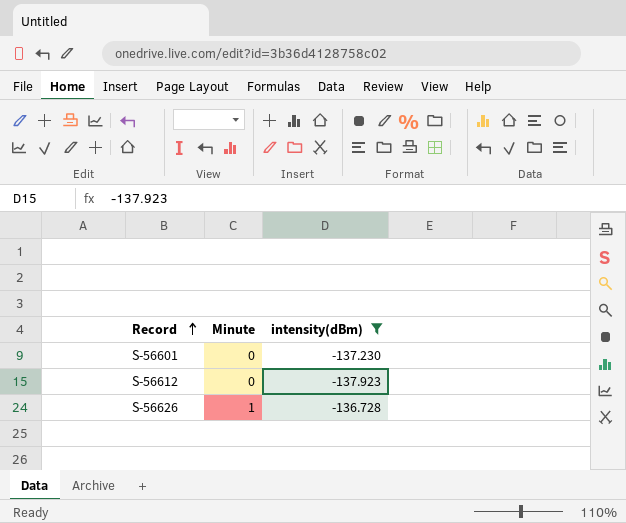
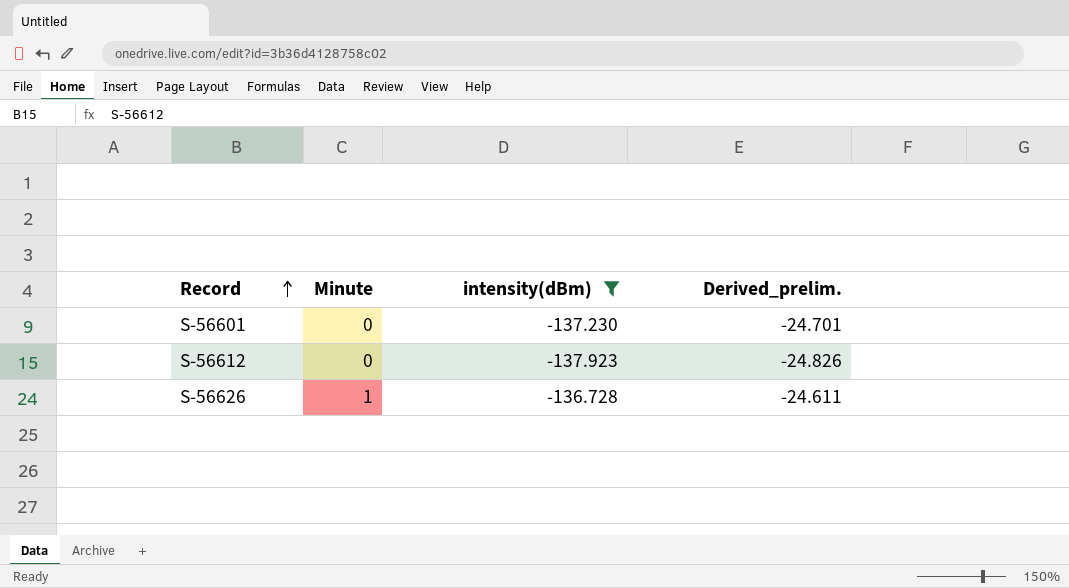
column Derived_prelim. | formula: none -> [intensity(dBm)] * 0.18

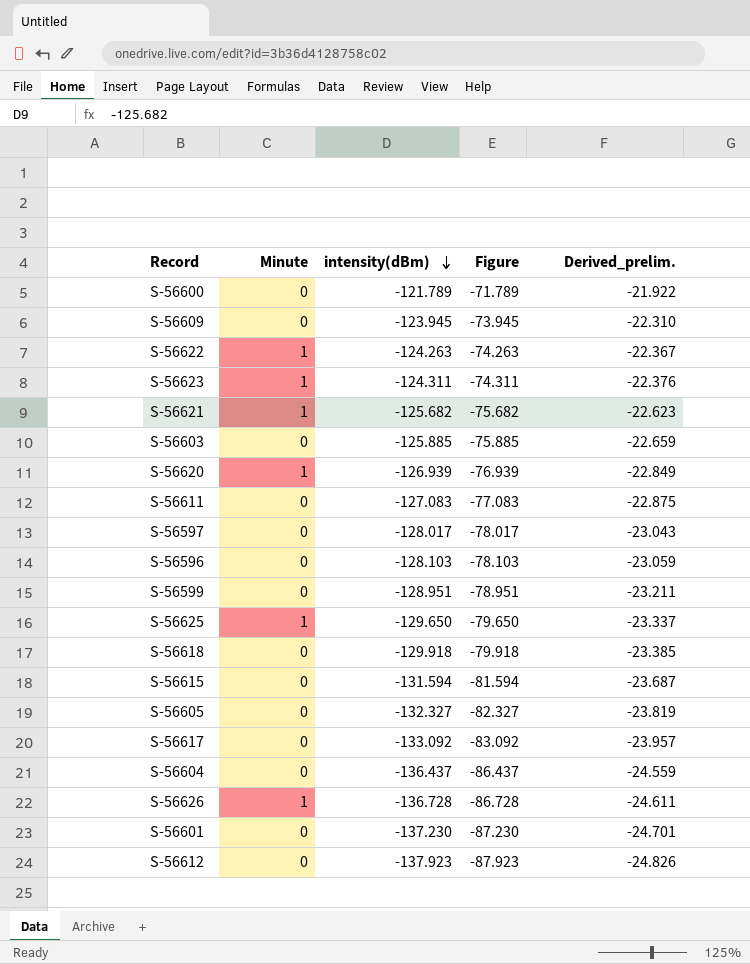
filter: intensity(dBm) <= -136.728 -> none
row order: Record ascending -> intensity(dBm) descending
column Figure | formula: none -> [intensity(dBm)] + 50

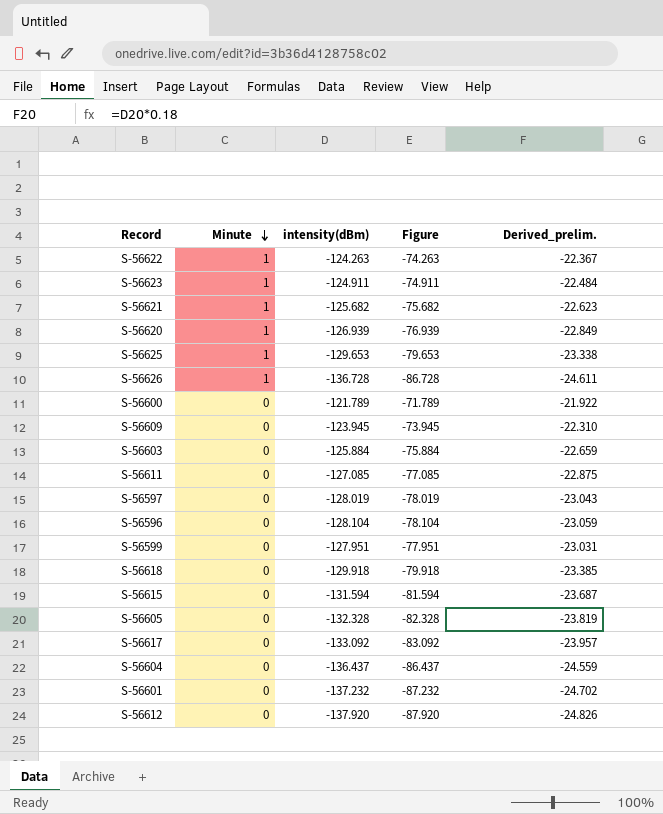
row order: intensity(dBm) descending -> Minute descending
S-56623 | intensity(dBm): -124.311 -> -124.911
S-56623 | Figure: -74.311 -> -74.911
S-56623 | Derived_prelim.: -22.376 -> -22.484
S-56625 | intensity(dBm): -129.650 -> -129.653
S-56625 | Figure: -79.650 -> -79.653
S-56625 | Derived_prelim.: -23.337 -> -23.338
S-56603 | intensity(dBm): -125.885 -> -125.884
S-56603 | Figure: -75.885 -> -75.884
S-56611 | intensity(dBm): -127.083 -> -127.085
S-56611 | Figure: -77.083 -> -77.085
S-56597 | intensity(dBm): -128.017 -> -128.019
S-56597 | Figure: -78.017 -> -78.019
S-56596 | intensity(dBm): -128.103 -> -128.104
S-56596 | Figure: -78.103 -> -78.104
S-56599 | intensity(dBm): -128.951 -> -127.951
S-56599 | Figure: -78.951 -> -77.951
S-56599 | Derived_prelim.: -23.211 -> -23.031
S-56605 | intensity(dBm): -132.327 -> -132.328
S-56605 | Figure: -82.327 -> -82.328
S-56601 | intensity(dBm): -137.230 -> -137.232
S-56601 | Figure: -87.230 -> -87.232
S-56601 | Derived_prelim.: -24.701 -> -24.702
S-56612 | intensity(dBm): -137.923 -> -137.920
S-56612 | Figure: -87.923 -> -87.920

